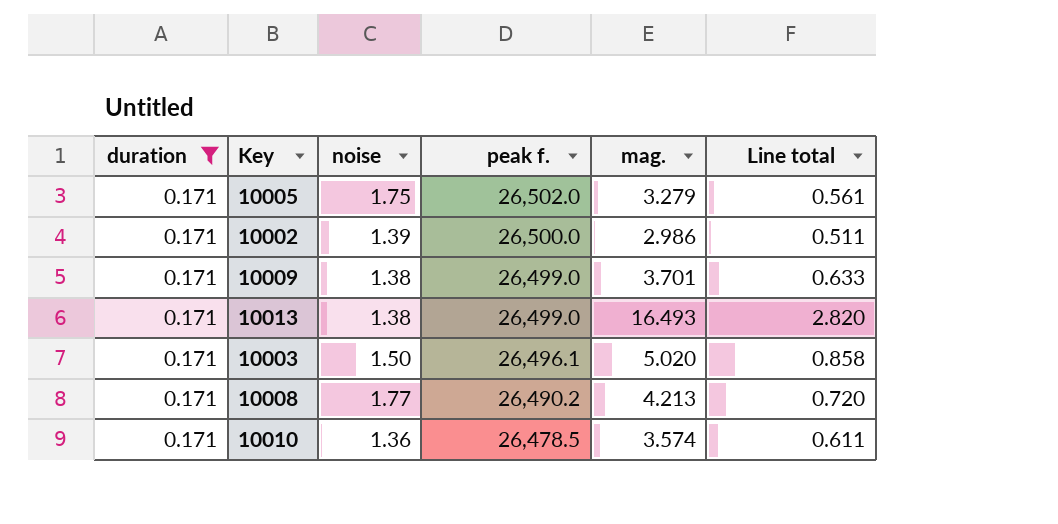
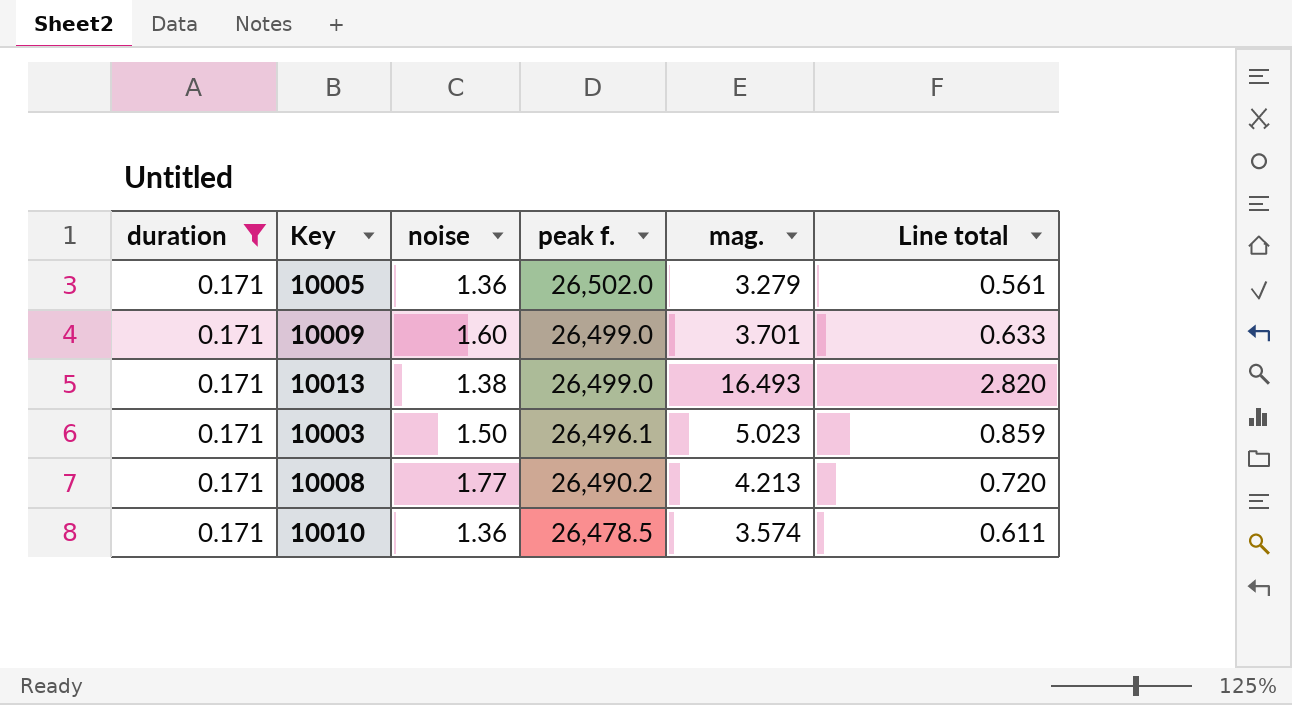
row 10002: 0.171 | 1.39 | 26,500.0 | 2.986 | 0.511 -> none
10005 | noise: 1.75 -> 1.36
10009 | noise: 1.38 -> 1.60
10003 | mag.: 5.020 -> 5.023
10003 | Line total: 0.858 -> 0.859

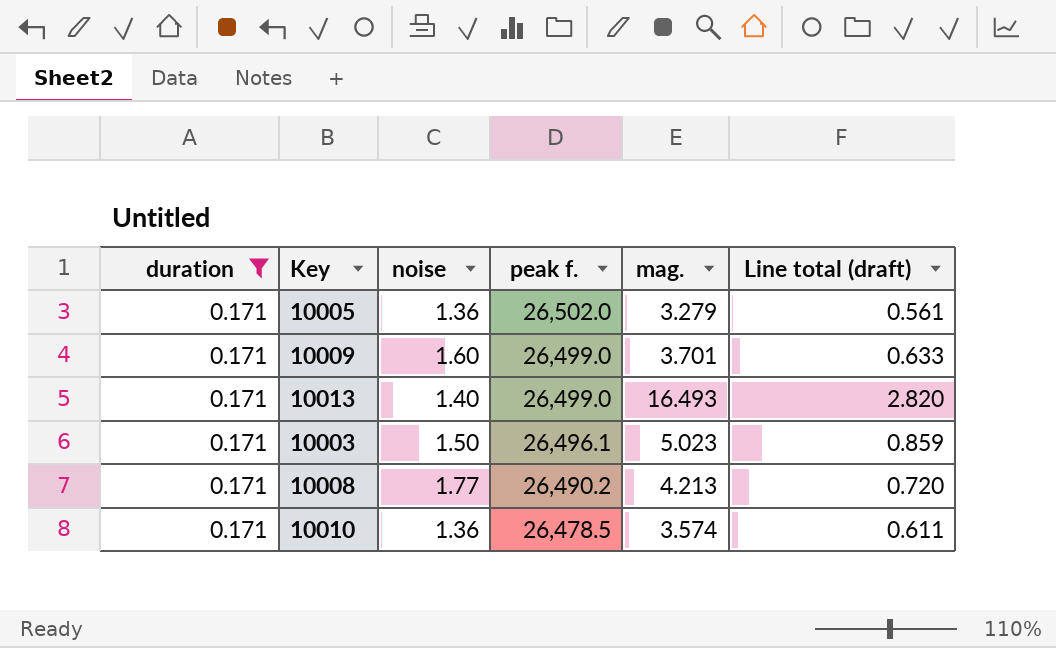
column name: Line total -> Line total (draft)
10013 | noise: 1.38 -> 1.40

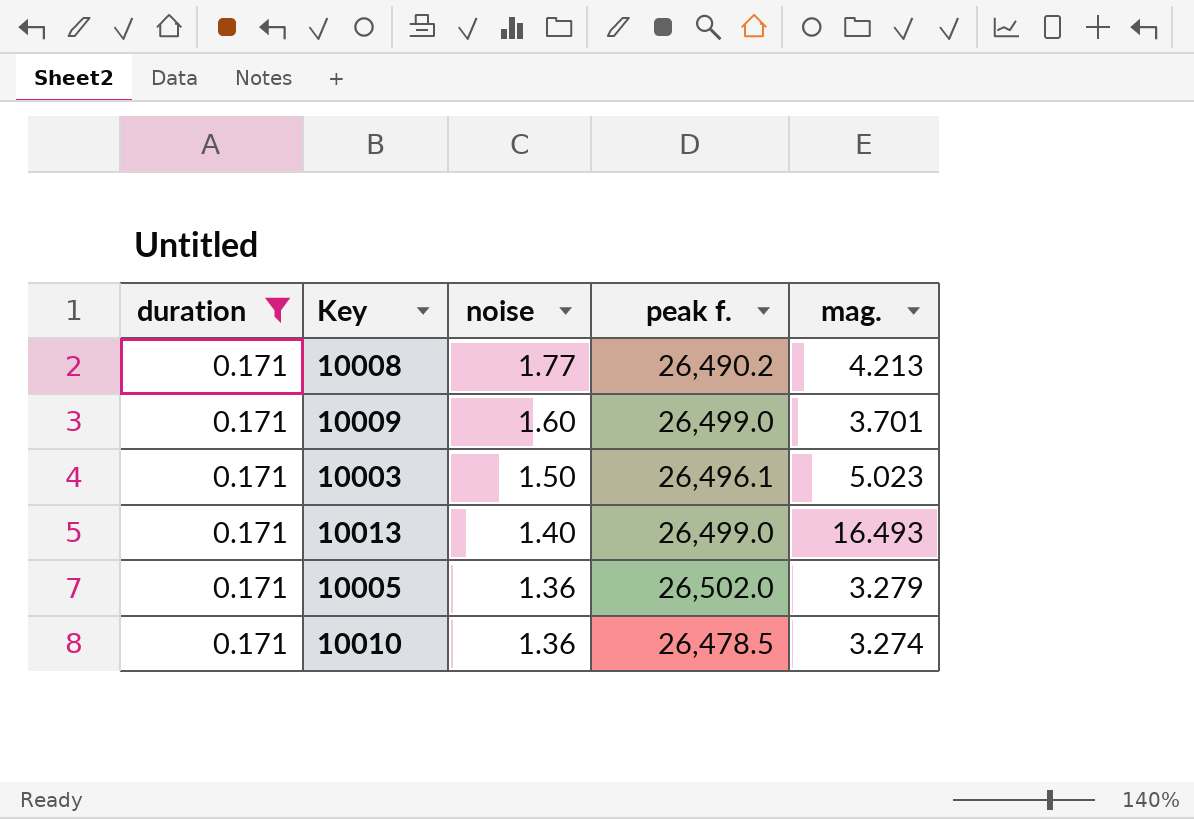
row order: peak f. descending -> noise descending
column Line total (draft) | formula: [duration] * [mag.] -> none
10010 | mag.: 3.574 -> 3.274

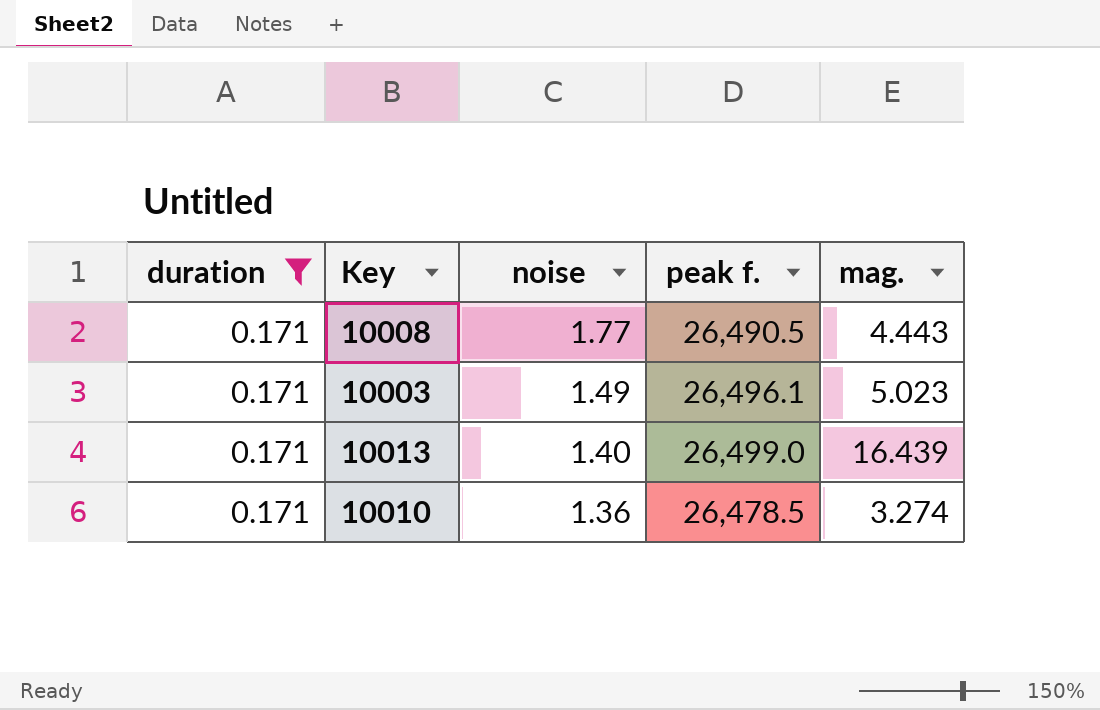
row 10009: 0.171 | 1.60 | 26,499.0 | 3.701 -> none
row 10005: 0.171 | 1.36 | 26,502.0 | 3.279 -> none
10008 | peak f.: 26,490.2 -> 26,490.5
10008 | mag.: 4.213 -> 4.443
10003 | noise: 1.50 -> 1.49
10013 | mag.: 16.493 -> 16.439

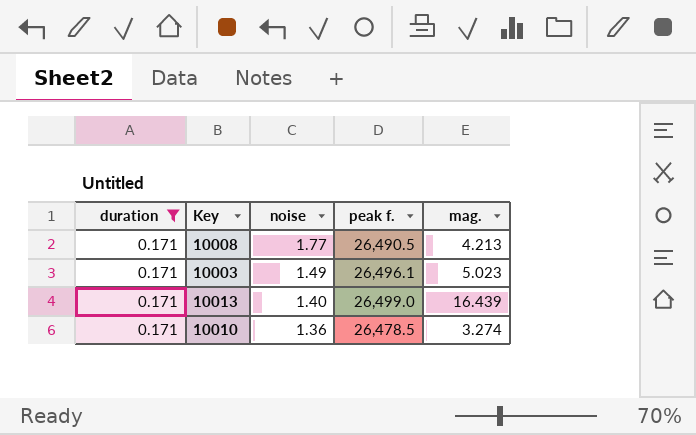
10008 | mag.: 4.443 -> 4.213

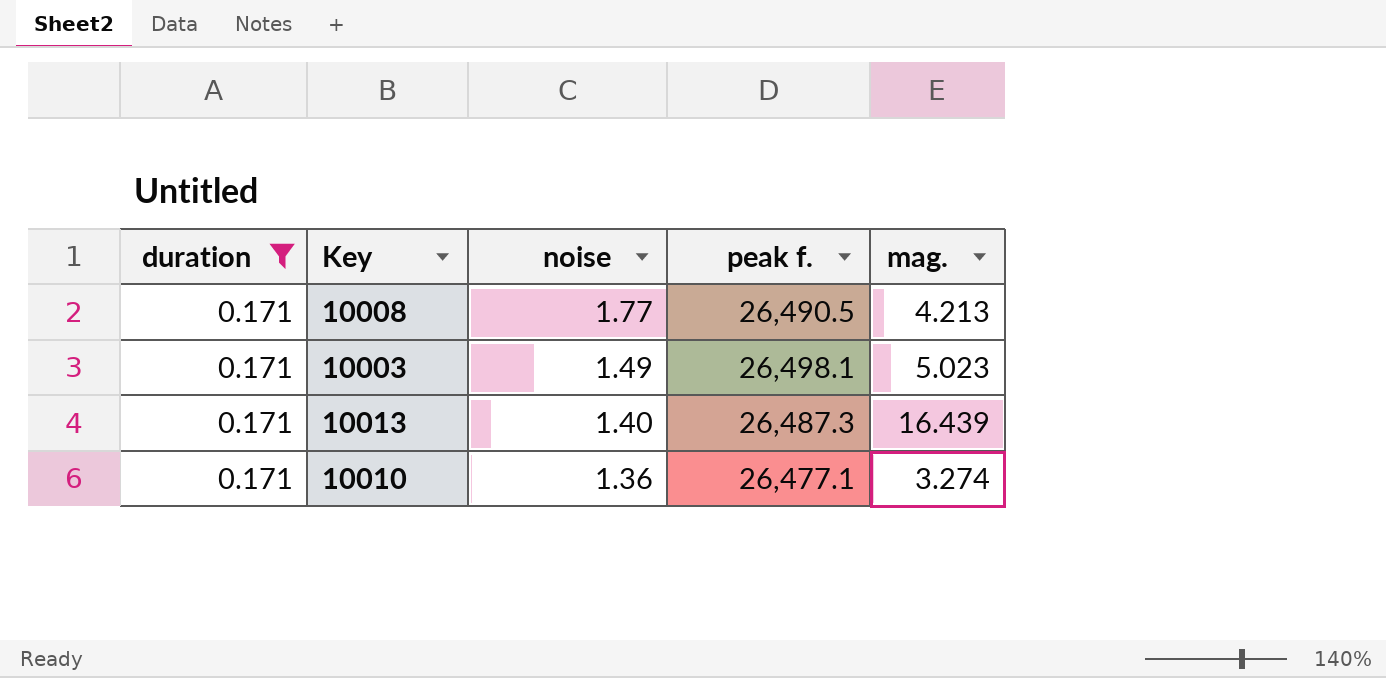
10003 | peak f.: 26,496.1 -> 26,498.1
10013 | peak f.: 26,499.0 -> 26,487.3
10010 | peak f.: 26,478.5 -> 26,477.1

